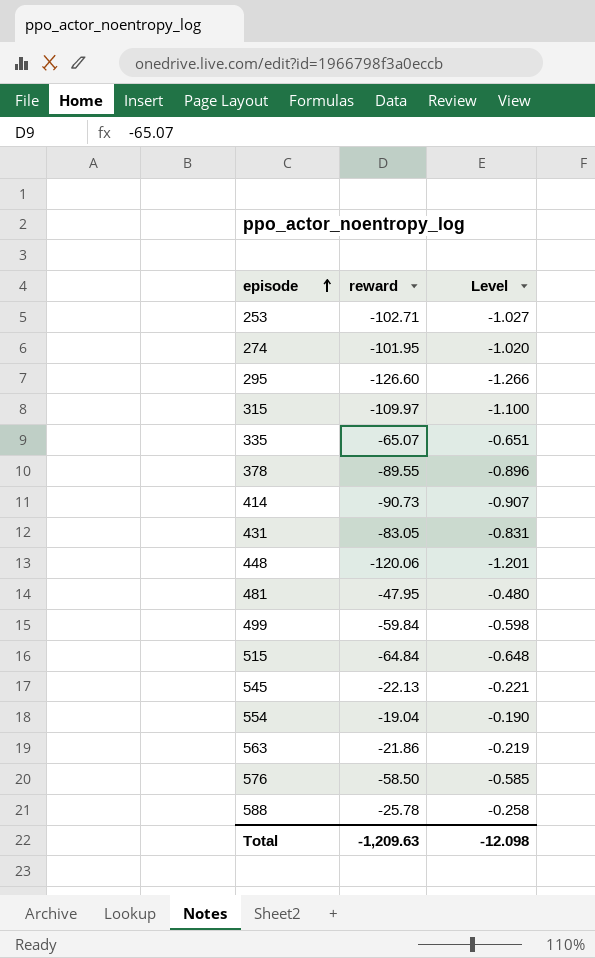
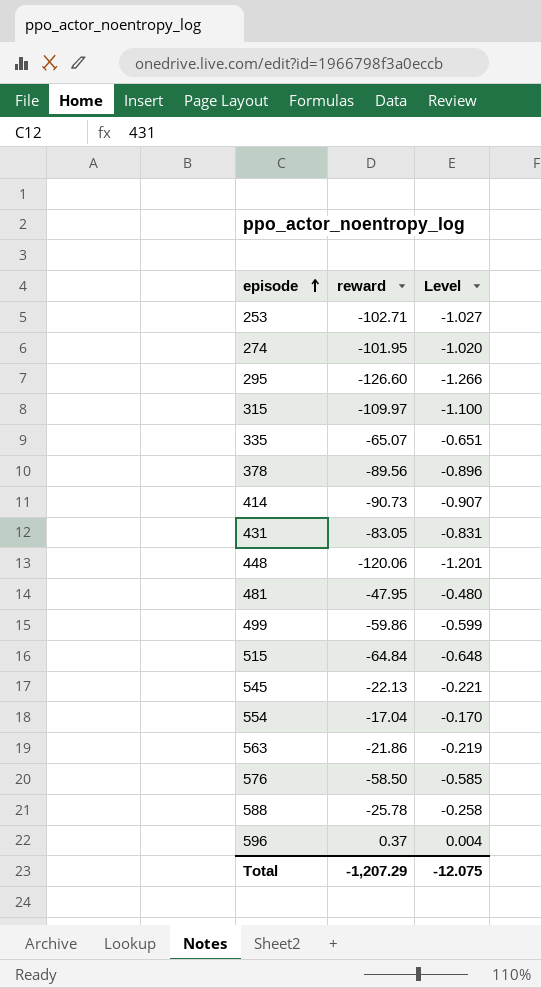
378 | reward: -89.55 -> -89.56
499 | reward: -59.84 -> -59.86
499 | Level: -0.598 -> -0.599
554 | reward: -19.04 -> -17.04
554 | Level: -0.190 -> -0.170
row 596: none -> 0.37 | 0.004
Total | reward: -1,209.63 -> -1,207.29
Total | Level: -12.098 -> -12.075

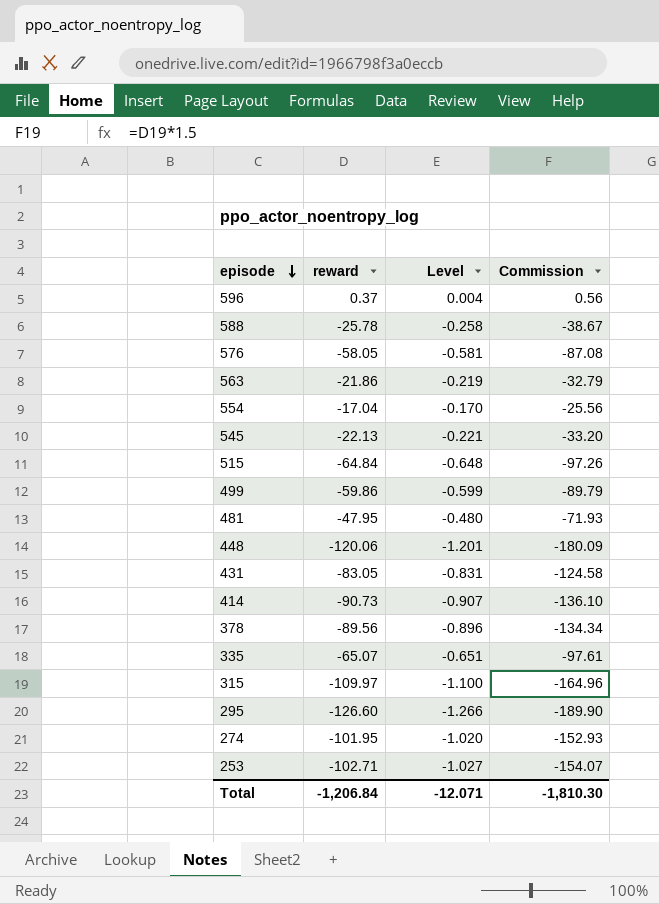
row order: episode ascending -> episode descending
column Commission | formula: none -> [reward] * 1.5
576 | reward: -58.50 -> -58.05
576 | Level: -0.585 -> -0.581
Total | reward: -1,207.29 -> -1,206.84
Total | Level: -12.075 -> -12.071

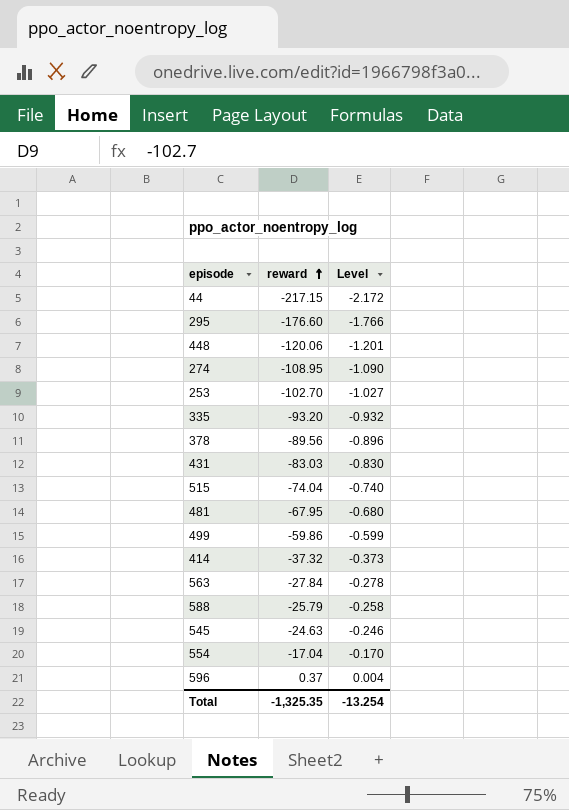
row order: episode descending -> reward ascending
column Commission | formula: [reward] * 1.5 -> none
row 576: -58.05 | -0.581 | -87.08 -> none
row 315: -109.97 | -1.100 | -164.96 -> none
row 44: none -> -217.15 | -2.172
295 | reward: -126.60 -> -176.60
295 | Level: -1.266 -> -1.766
274 | reward: -101.95 -> -108.95
274 | Level: -1.020 -> -1.090
253 | reward: -102.71 -> -102.70
335 | reward: -65.07 -> -93.20
335 | Level: -0.651 -> -0.932
431 | reward: -83.05 -> -83.03
431 | Level: -0.831 -> -0.830
515 | reward: -64.84 -> -74.04
515 | Level: -0.648 -> -0.740
481 | reward: -47.95 -> -67.95
481 | Level: -0.480 -> -0.680
414 | reward: -90.73 -> -37.32
414 | Level: -0.907 -> -0.373
563 | reward: -21.86 -> -27.84
563 | Level: -0.219 -> -0.278
588 | reward: -25.78 -> -25.79
545 | reward: -22.13 -> -24.63
545 | Level: -0.221 -> -0.246
Total | reward: -1,206.84 -> -1,325.35
Total | Level: -12.071 -> -13.254

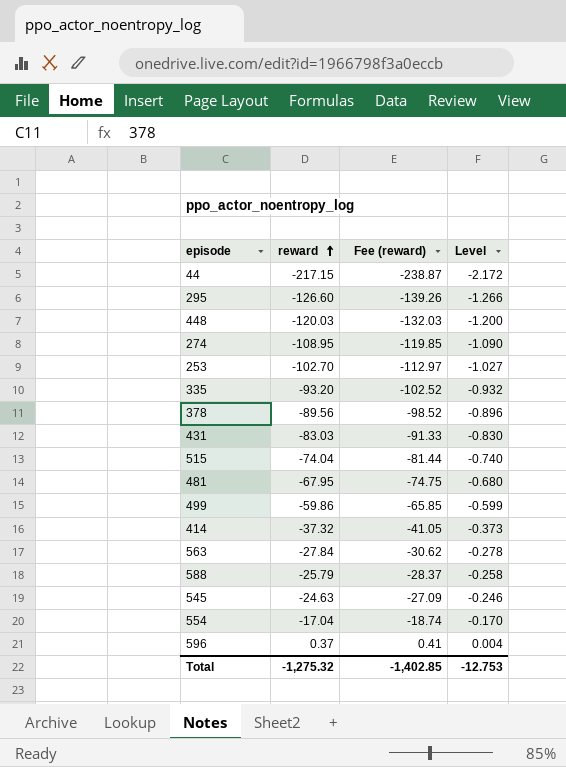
column Fee (reward) | formula: none -> [reward] * 1.1
295 | reward: -176.60 -> -126.60
295 | Level: -1.766 -> -1.266
448 | reward: -120.06 -> -120.03
448 | Level: -1.201 -> -1.200
Total | reward: -1,325.35 -> -1,275.32
Total | Level: -13.254 -> -12.753

